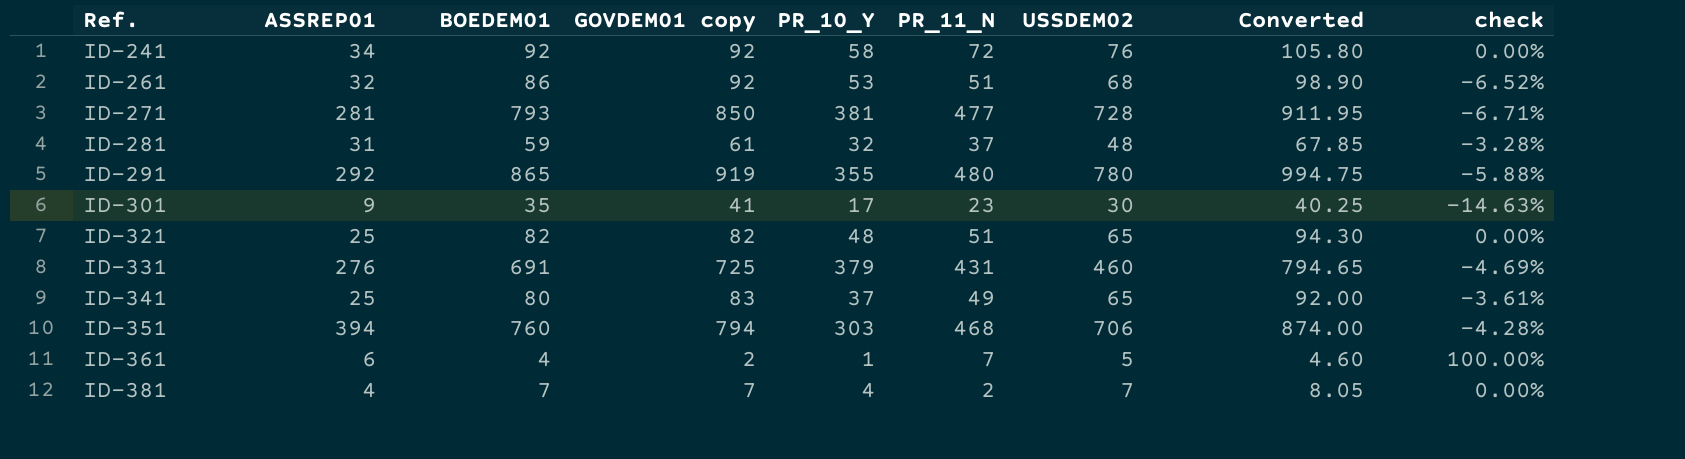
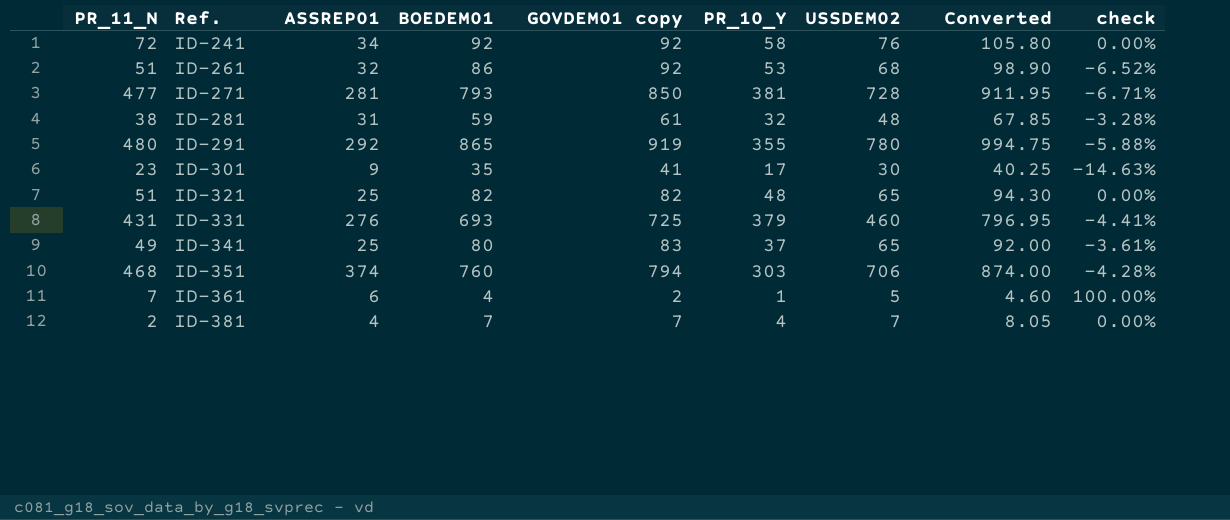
column PR_11_N | position: 6 -> 1
ID-281 | PR_11_N: 37 -> 38
ID-331 | BOEDEM01: 691 -> 693
ID-331 | Converted: 794.65 -> 796.95
ID-331 | check: -4.69% -> -4.41%
ID-351 | ASSREP01: 394 -> 374

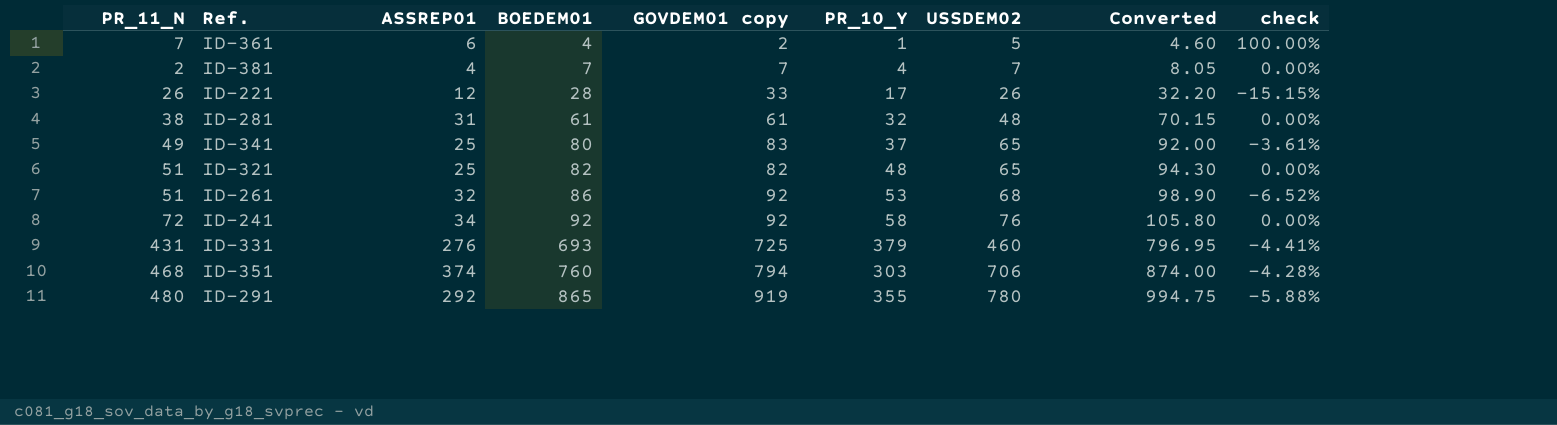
row order: Ref. ascending -> BOEDEM01 ascending
row ID-271: 477 | 281 | 793 | 850 | 381 | 728 | 911.95 | -6.71% -> none
row ID-301: 23 | 9 | 35 | 41 | 17 | 30 | 40.25 | -14.63% -> none
row ID-221: none -> 26 | 12 | 28 | 33 | 17 | 26 | 32.20 | -15.15%
ID-281 | BOEDEM01: 59 -> 61
ID-281 | Converted: 67.85 -> 70.15
ID-281 | check: -3.28% -> 0.00%

